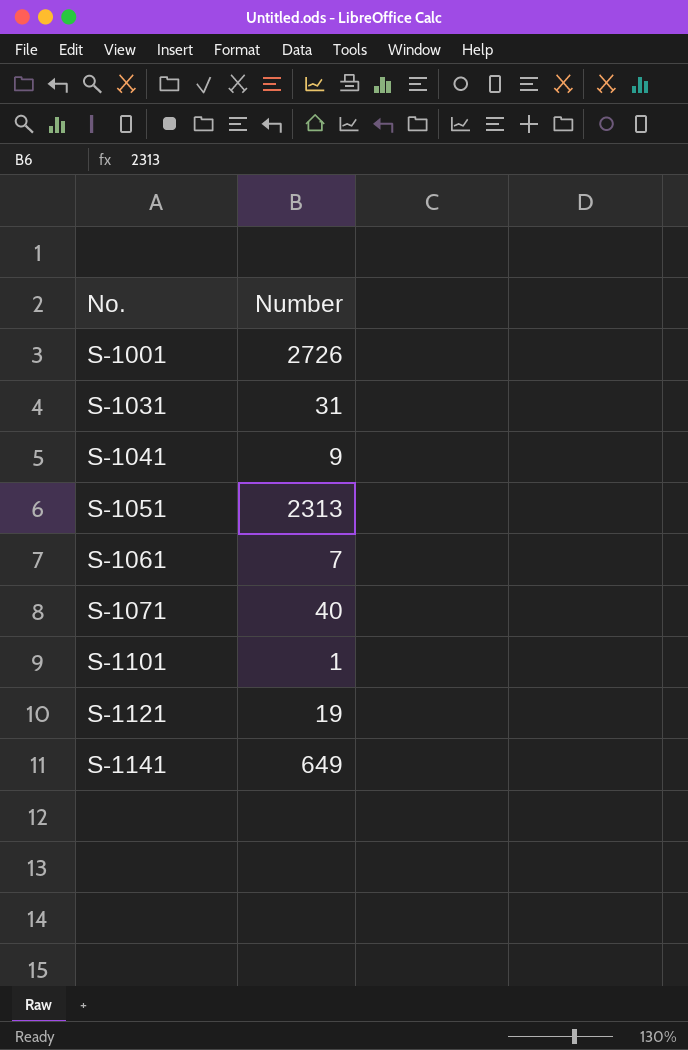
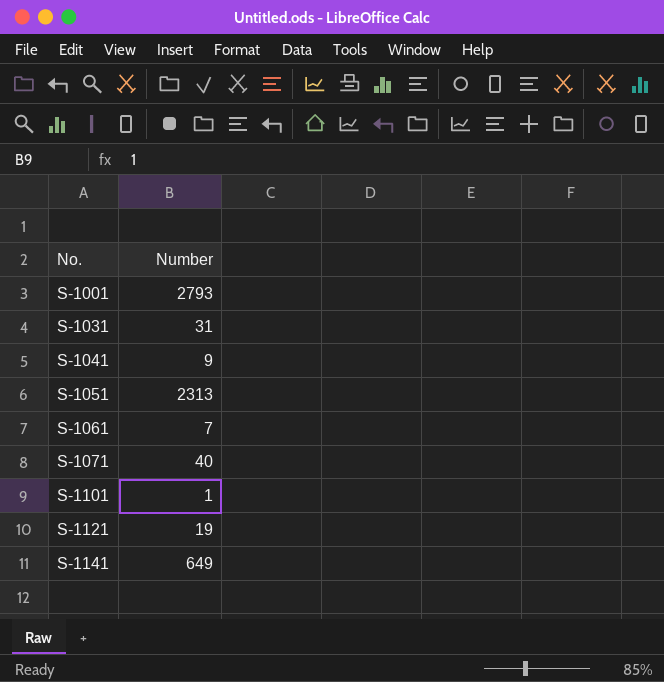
S-1001 | Number: 2726 -> 2793

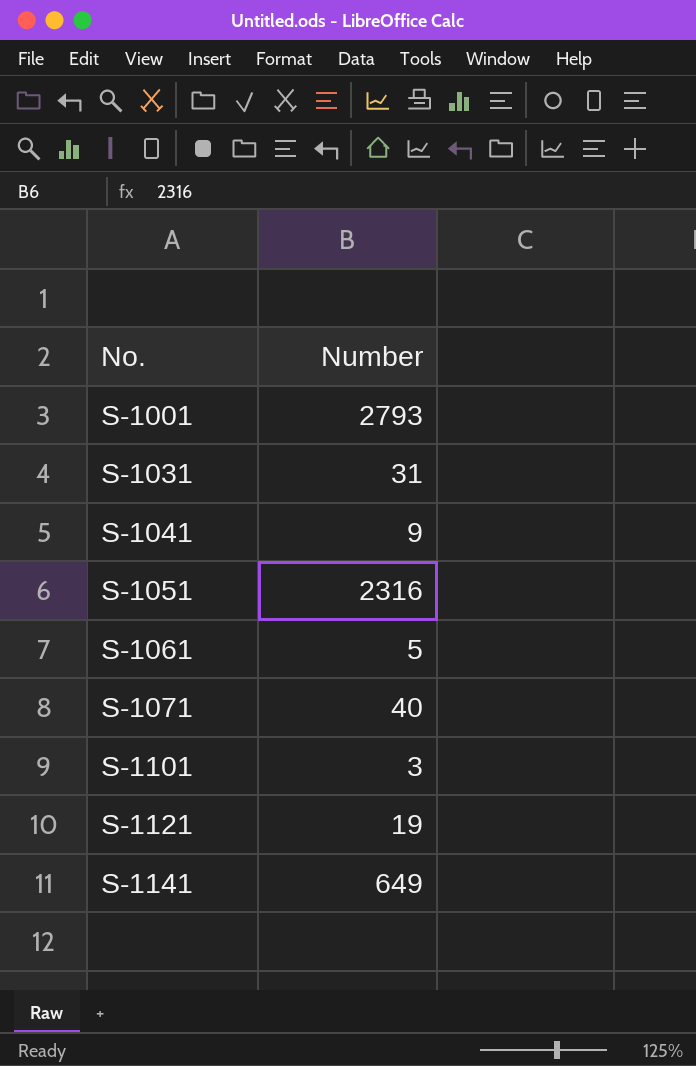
S-1051 | Number: 2313 -> 2316
S-1061 | Number: 7 -> 5
S-1101 | Number: 1 -> 3

